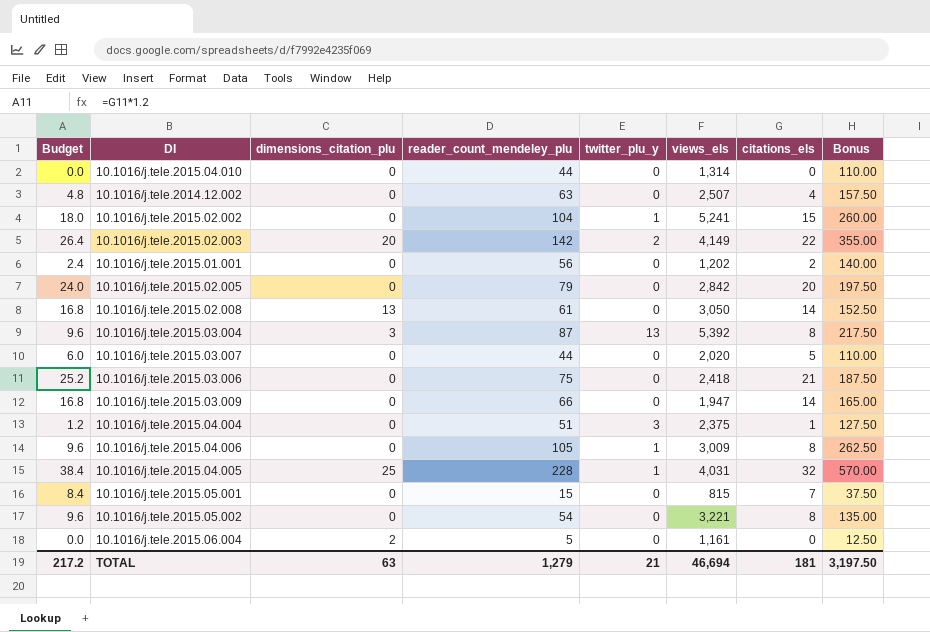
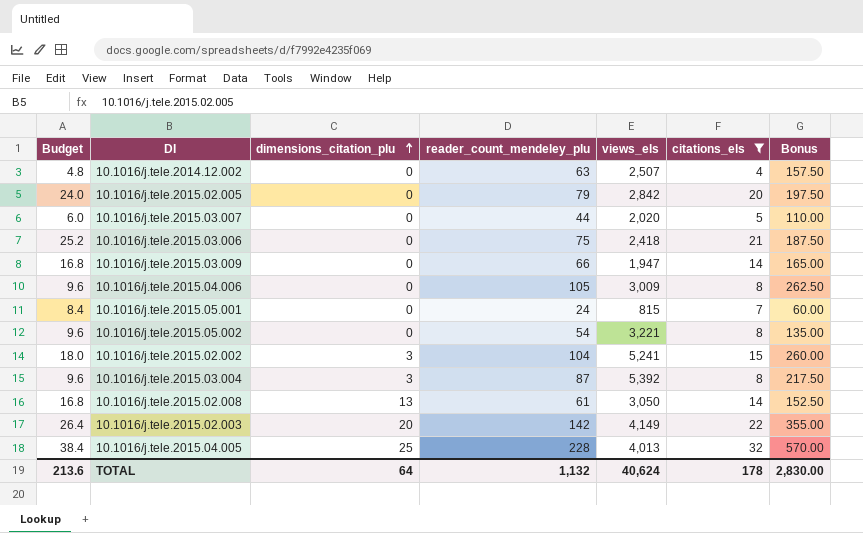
filter: none -> citations_els >= 4
row order: none -> dimensions_citation_plu ascending
column twitter_plu_y | position: 5 -> none
10.1016/j.tele.2015.05.001 | reader_count_mendeley_plu: 15 -> 24
10.1016/j.tele.2015.05.001 | Bonus: 37.50 -> 60.00
10.1016/j.tele.2015.02.002 | dimensions_citation_plu: 0 -> 3
10.1016/j.tele.2015.04.005 | views_els: 4,031 -> 4,013
TOTAL | Budget: 217.2 -> 213.6
TOTAL | dimensions_citation_plu: 63 -> 64
TOTAL | reader_count_mendeley_plu: 1,279 -> 1,132
TOTAL | views_els: 46,694 -> 40,624
TOTAL | citations_els: 181 -> 178
TOTAL | Bonus: 3,197.50 -> 2,830.00

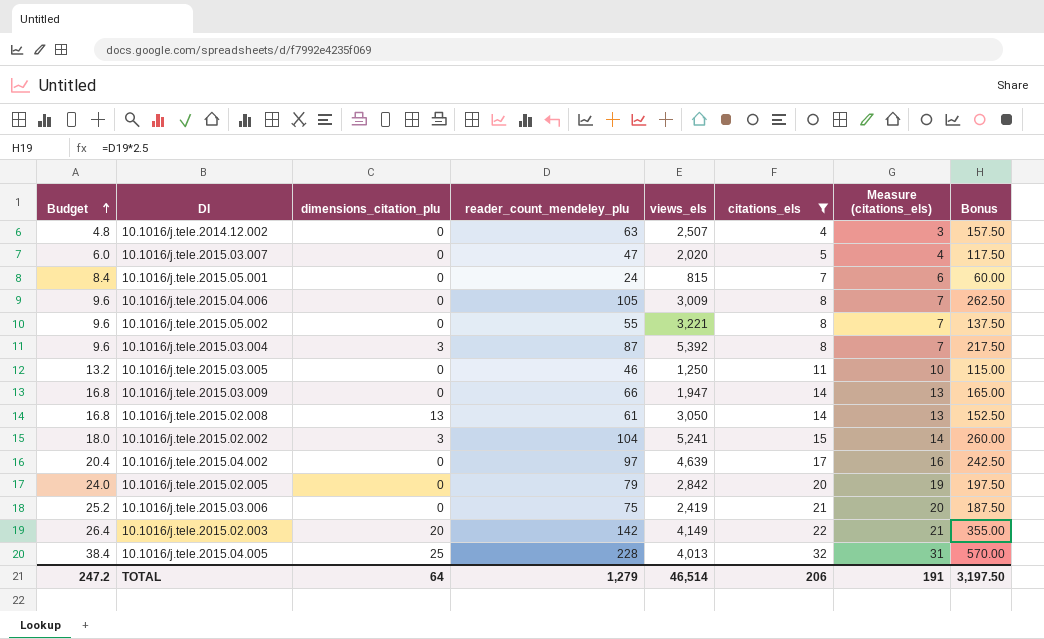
row order: dimensions_citation_plu ascending -> Budget ascending
column Measure (citations_els) | formula: none -> [citations_els] - 1
10.1016/j.tele.2015.03.007 | reader_count_mendeley_plu: 44 -> 47
10.1016/j.tele.2015.03.007 | Bonus: 110.00 -> 117.50
10.1016/j.tele.2015.05.002 | reader_count_mendeley_plu: 54 -> 55
10.1016/j.tele.2015.05.002 | Bonus: 135.00 -> 137.50
row 10.1016/j.tele.2015.03.005: none -> 13.2 | 0 | 46 | 1,250 | 11 | 10 | 115.00
row 10.1016/j.tele.2015.04.002: none -> 20.4 | 0 | 97 | 4,639 | 17 | 16 | 242.50
10.1016/j.tele.2015.03.006 | views_els: 2,418 -> 2,419
TOTAL | Budget: 213.6 -> 247.2
TOTAL | reader_count_mendeley_plu: 1,132 -> 1,279
TOTAL | views_els: 40,624 -> 46,514
TOTAL | citations_els: 178 -> 206
TOTAL | Bonus: 2,830.00 -> 3,197.50

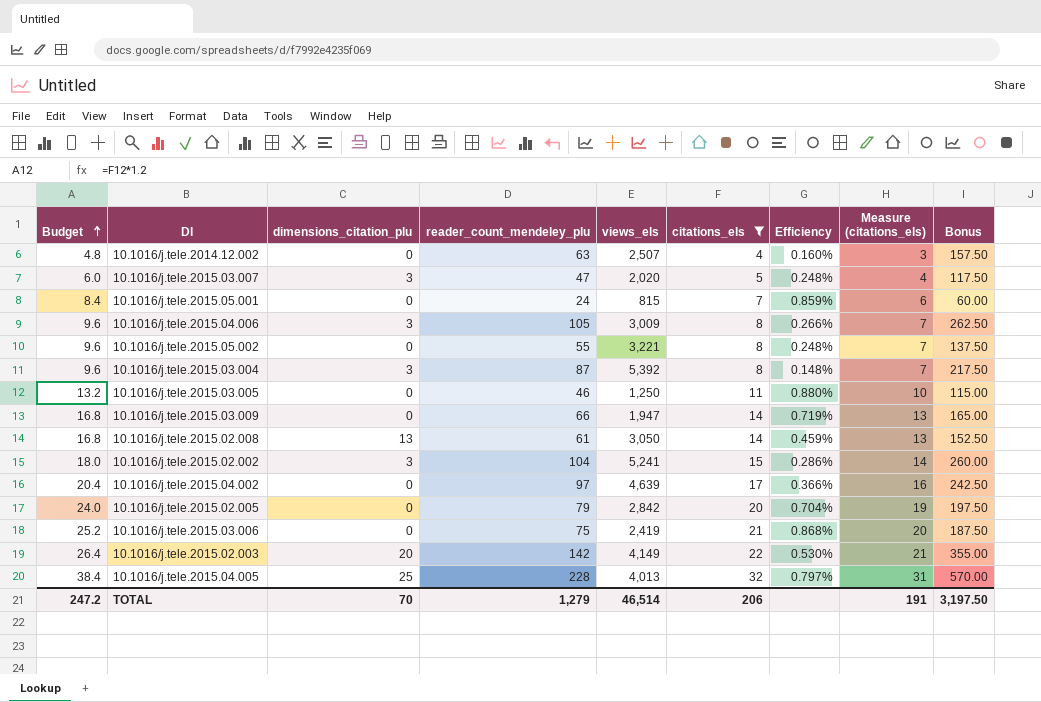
column Efficiency | formula: none -> [citations_els] / [views_els]
10.1016/j.tele.2015.03.007 | dimensions_citation_plu: 0 -> 3
10.1016/j.tele.2015.04.006 | dimensions_citation_plu: 0 -> 3
TOTAL | dimensions_citation_plu: 64 -> 70

